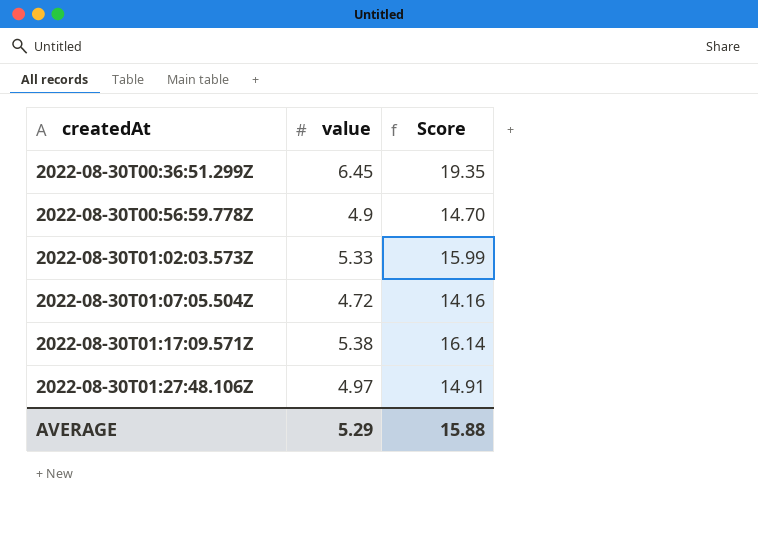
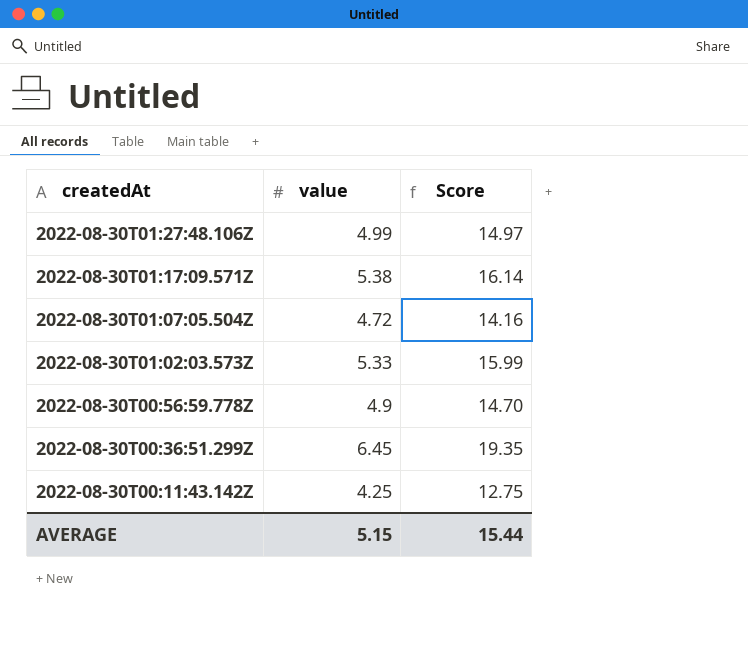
row order: createdAt ascending -> createdAt descending
2022-08-30T01:27:48.106Z | value: 4.97 -> 4.99
2022-08-30T01:27:48.106Z | Score: 14.91 -> 14.97
row 2022-08-30T00:11:43.142Z: none -> 4.25 | 12.75
AVERAGE | value: 5.29 -> 5.15
AVERAGE | Score: 15.88 -> 15.44

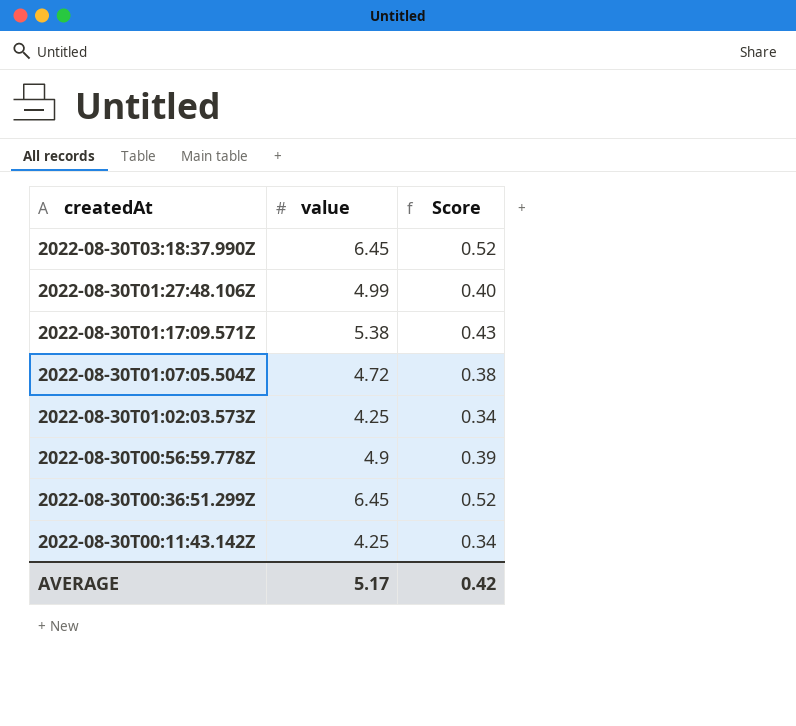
column Score | formula: [value] * 3 -> [value] * 0.08
row 2022-08-30T03:18:37.990Z: none -> 6.45 | 0.52
2022-08-30T01:02:03.573Z | value: 5.33 -> 4.25
AVERAGE | value: 5.15 -> 5.17
AVERAGE | Score: 15.44 -> 0.42

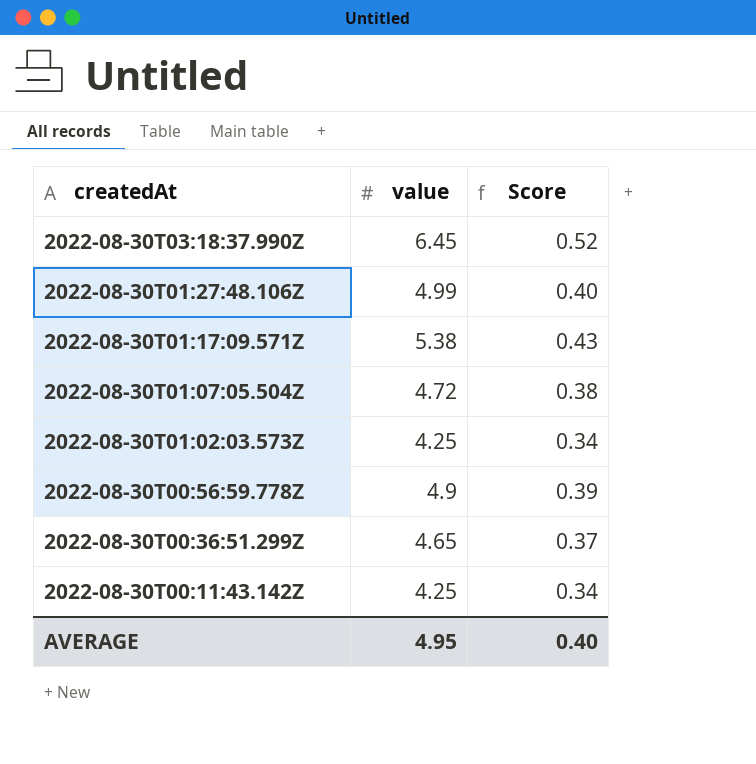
2022-08-30T00:36:51.299Z | value: 6.45 -> 4.65
2022-08-30T00:36:51.299Z | Score: 0.52 -> 0.37
AVERAGE | value: 5.17 -> 4.95
AVERAGE | Score: 0.42 -> 0.40

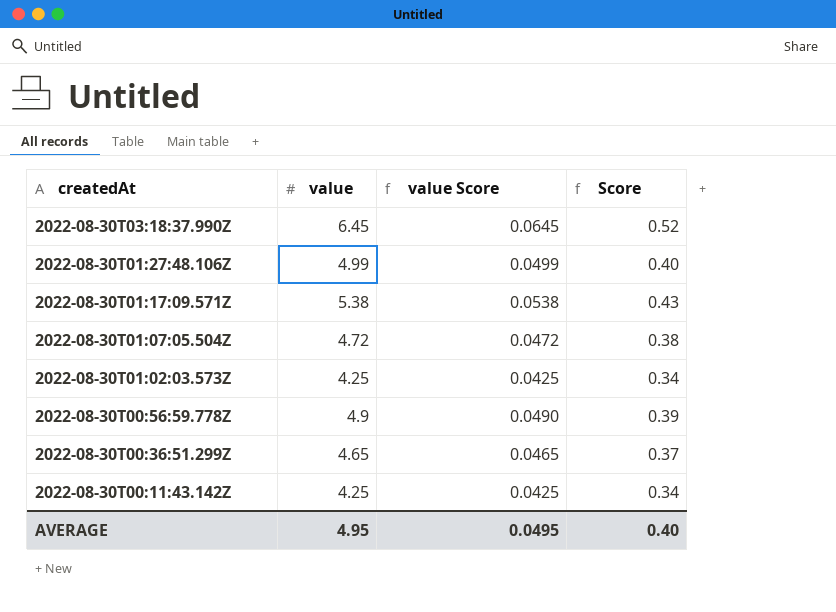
column value Score | formula: none -> [value] * 0.01

